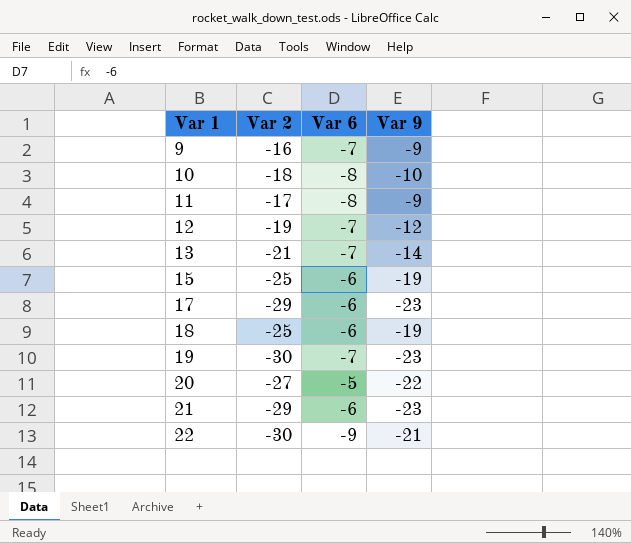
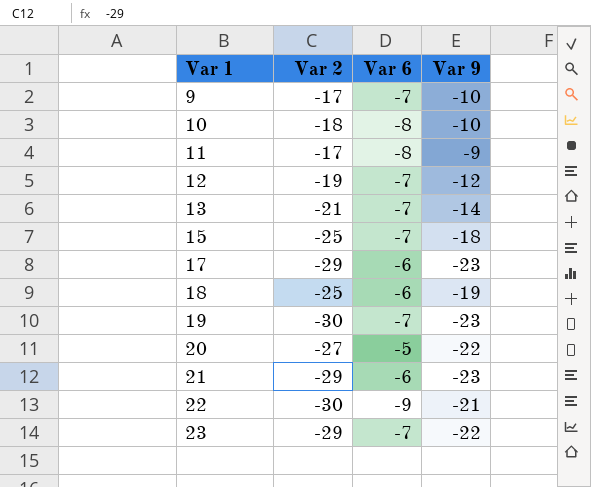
9 | Var 2: -16 -> -17
9 | Var 9: -9 -> -10
15 | Var 6: -6 -> -7
15 | Var 9: -19 -> -18
row 23: none -> -29 | -7 | -22

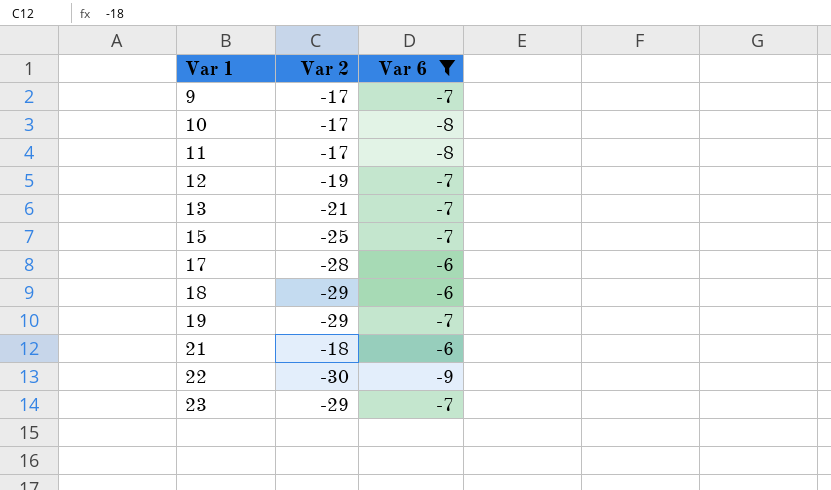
filter: none -> Var 6 != -5
column Var 9 | formula: [Var 2] - [Var 6] -> none
10 | Var 2: -18 -> -17
17 | Var 2: -29 -> -28
18 | Var 2: -25 -> -29
19 | Var 2: -30 -> -29
21 | Var 2: -29 -> -18

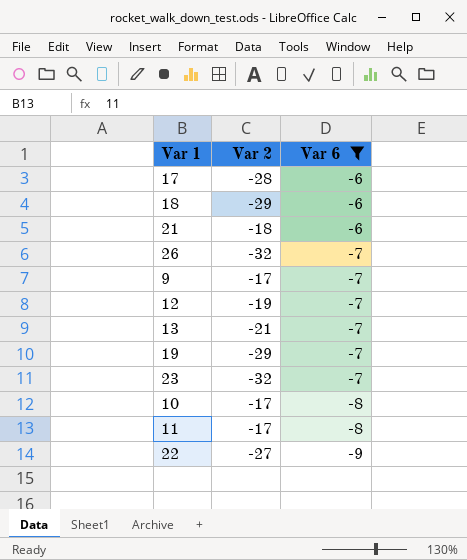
row order: Var 1 ascending -> Var 6 descending
row 15: -25 | -7 -> none
row 26: none -> -32 | -7
23 | Var 2: -29 -> -32
22 | Var 2: -30 -> -27

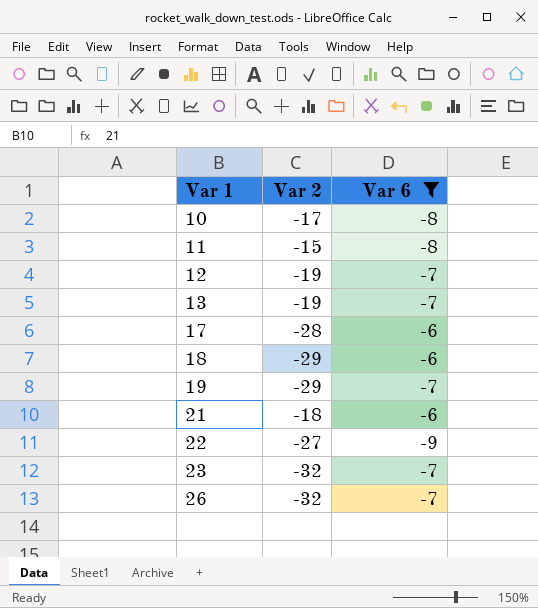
row order: Var 6 descending -> Var 1 ascending
row 9: -17 | -7 -> none
11 | Var 2: -17 -> -15
13 | Var 2: -21 -> -19

